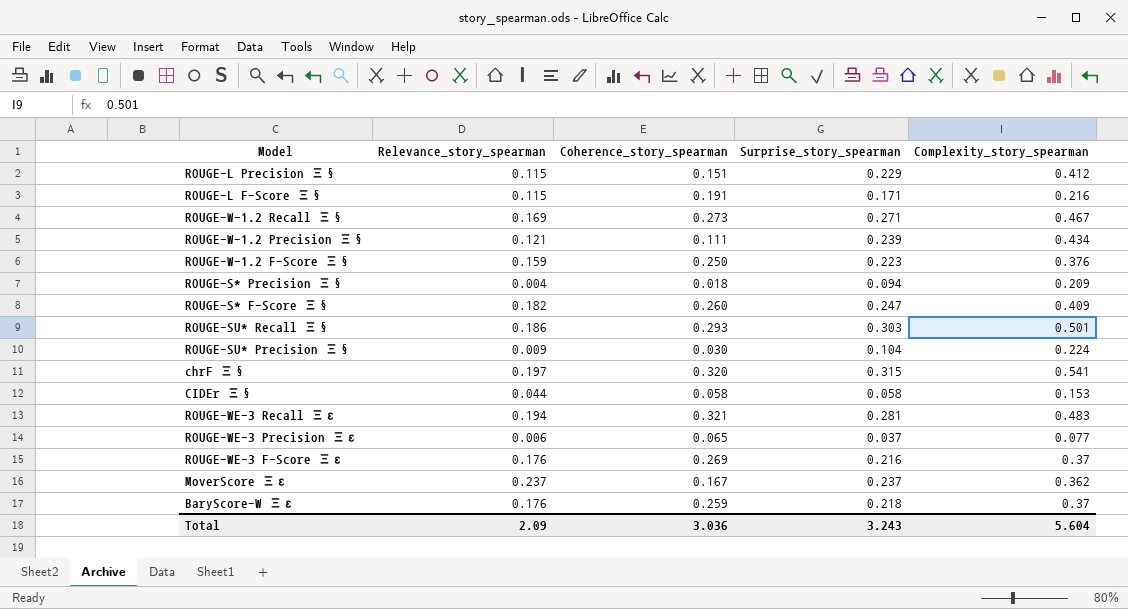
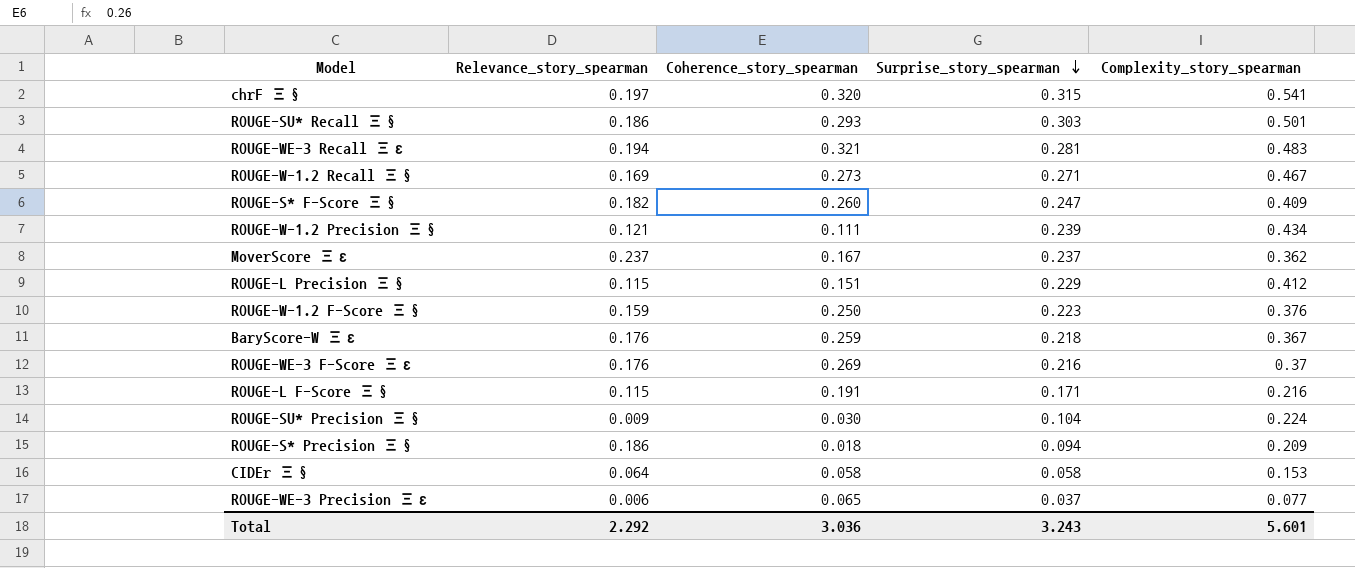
row order: none -> Surprise_story_spearman descending
BaryScore-W Ξε | Complexity_story_spearman: 0.37 -> 0.367
ROUGE-S* Precision Ξ§ | Relevance_story_spearman: 0.004 -> 0.186
CIDEr Ξ§ | Relevance_story_spearman: 0.044 -> 0.064
Total | Relevance_story_spearman: 2.09 -> 2.292
Total | Complexity_story_spearman: 5.604 -> 5.601

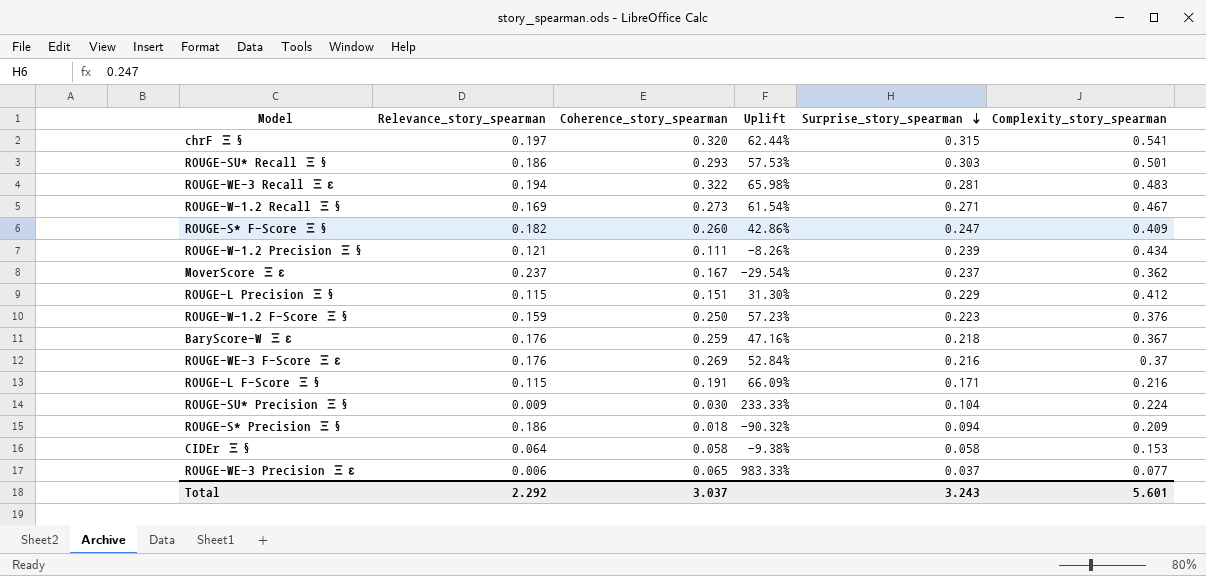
column Uplift | formula: none -> ([Coherence_story_spearman] - [Relevance_story_spearman]) / [Relevance_story_spearman]
ROUGE-WE-3 Recall Ξε | Coherence_story_spearman: 0.321 -> 0.322
Total | Coherence_story_spearman: 3.036 -> 3.037

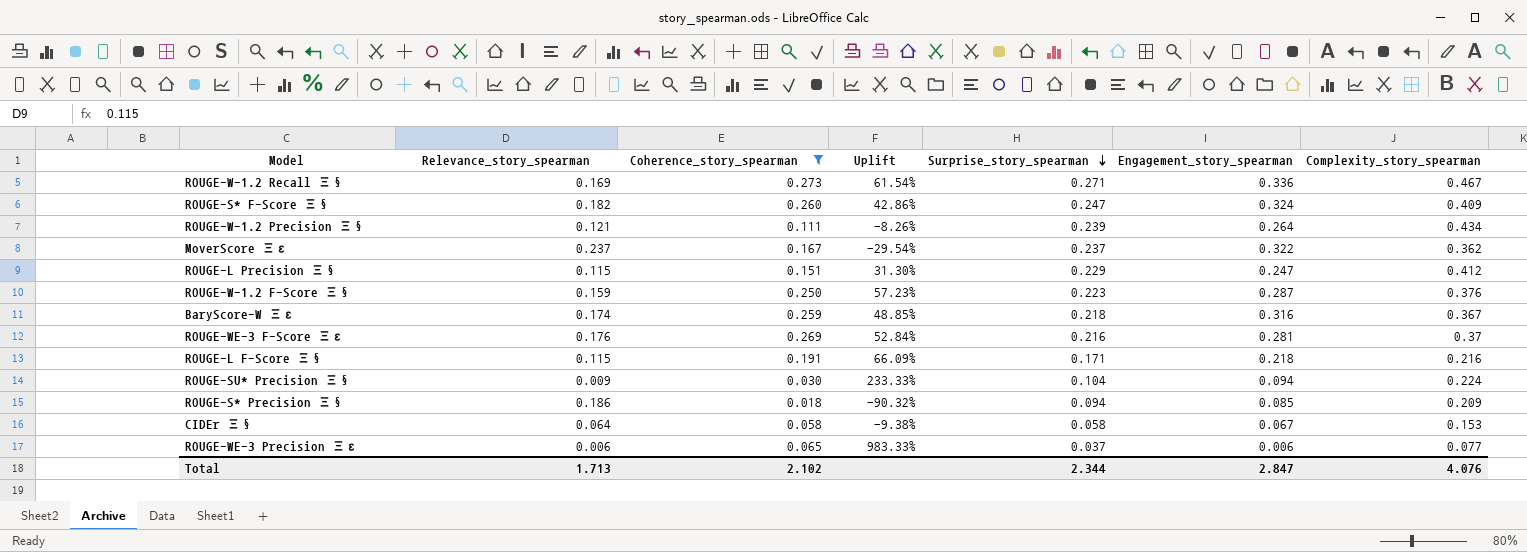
filter: none -> Coherence_story_spearman <= 0.273
column Engagement_story_spearman | position: none -> 6
BaryScore-W Ξε | Relevance_story_spearman: 0.176 -> 0.174
BaryScore-W Ξε | Uplift: 47.16% -> 48.85%
Total | Relevance_story_spearman: 2.292 -> 1.713
Total | Coherence_story_spearman: 3.037 -> 2.102
Total | Surprise_story_spearman: 3.243 -> 2.344
Total | Complexity_story_spearman: 5.601 -> 4.076

